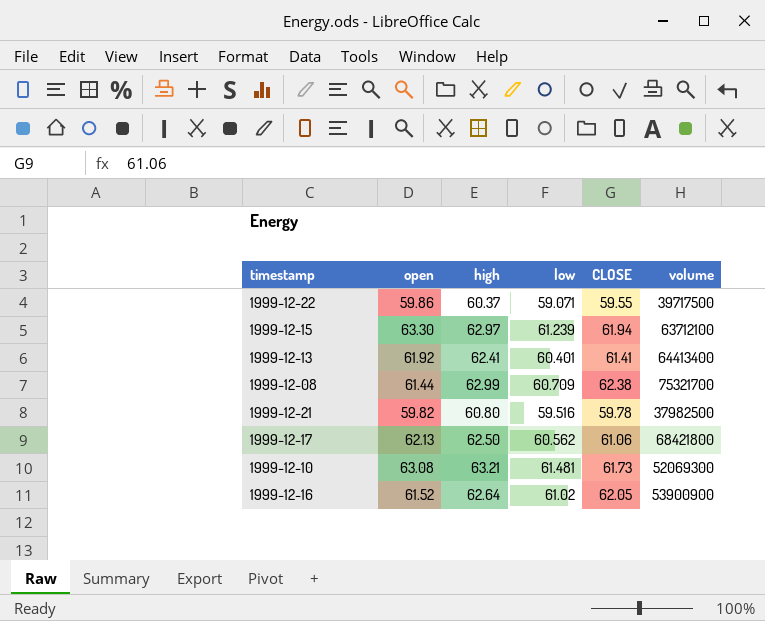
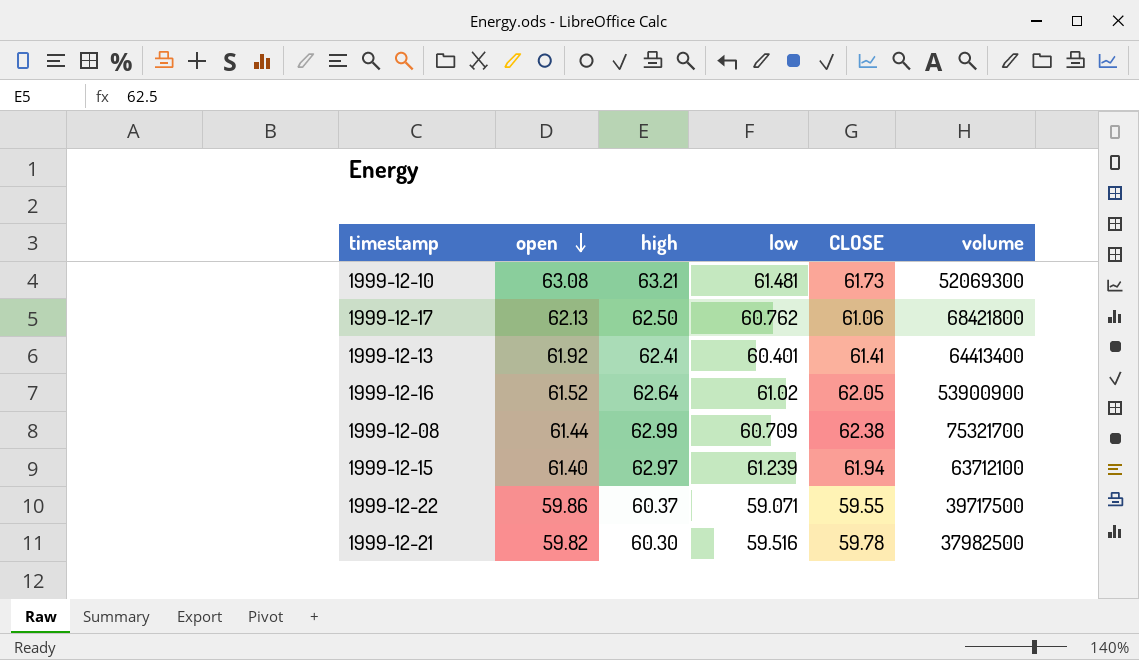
row order: none -> open descending
1999-12-17 | low: 60.562 -> 60.762
1999-12-15 | open: 63.30 -> 61.40
1999-12-21 | high: 60.80 -> 60.30

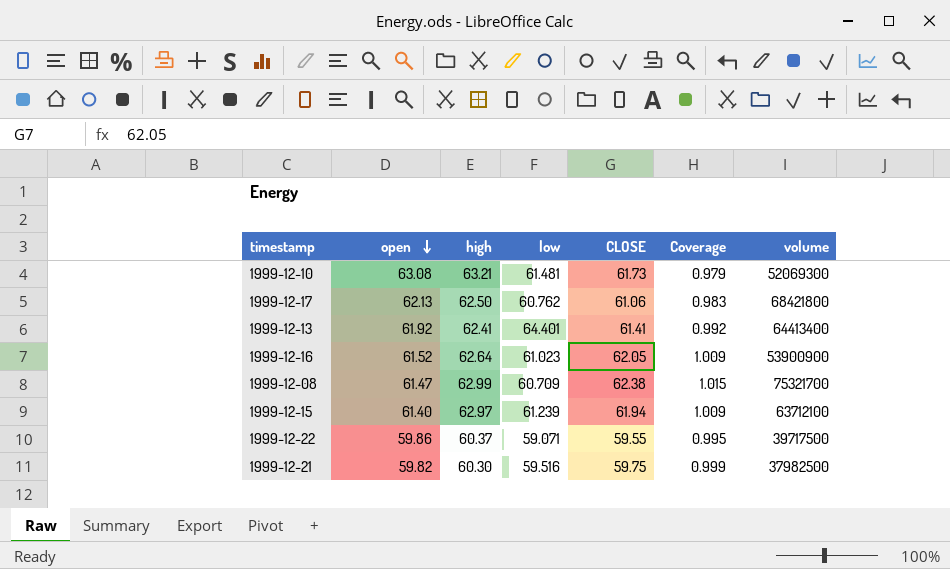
column Coverage | formula: none -> [CLOSE] / [open]
1999-12-13 | low: 60.401 -> 64.401
1999-12-16 | low: 61.02 -> 61.023
1999-12-08 | open: 61.44 -> 61.47
1999-12-21 | CLOSE: 59.78 -> 59.75

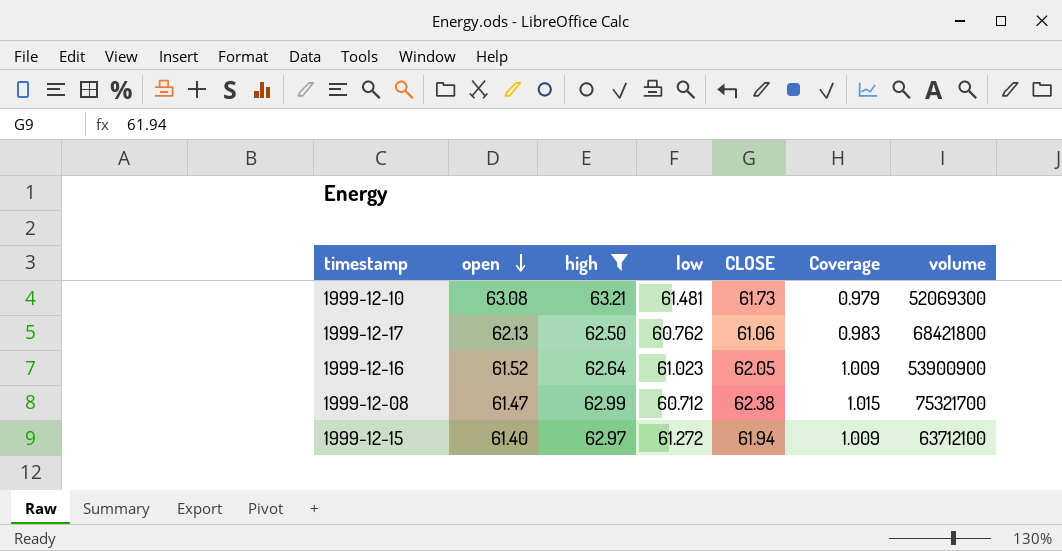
filter: none -> high >= 62.50
1999-12-08 | low: 60.709 -> 60.712
1999-12-15 | low: 61.239 -> 61.272

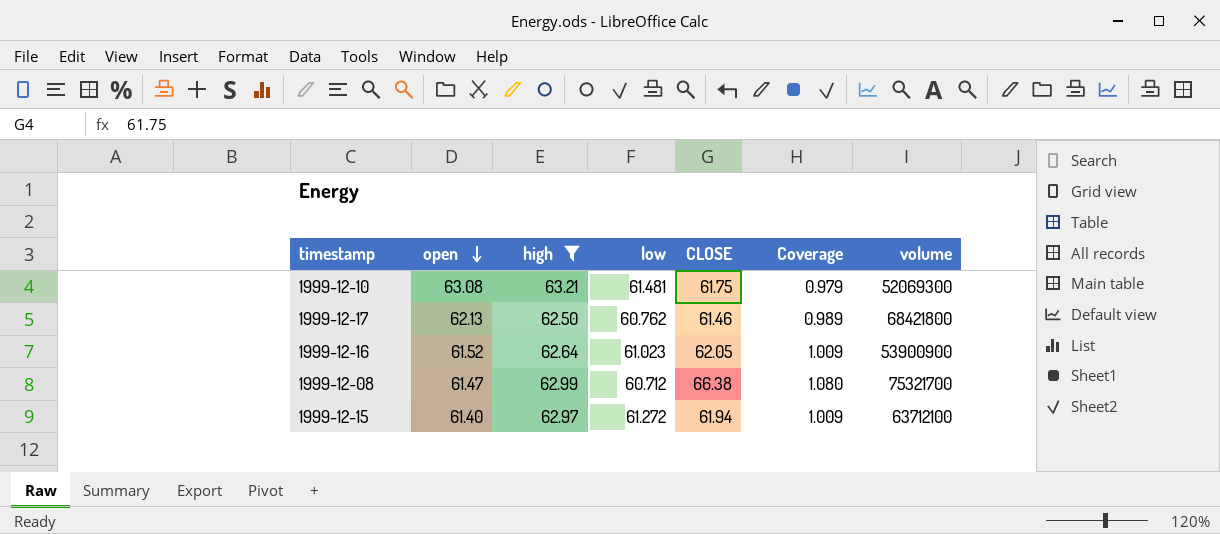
1999-12-10 | CLOSE: 61.73 -> 61.75
1999-12-17 | CLOSE: 61.06 -> 61.46
1999-12-17 | Coverage: 0.983 -> 0.989
1999-12-08 | CLOSE: 62.38 -> 66.38
1999-12-08 | Coverage: 1.015 -> 1.080

